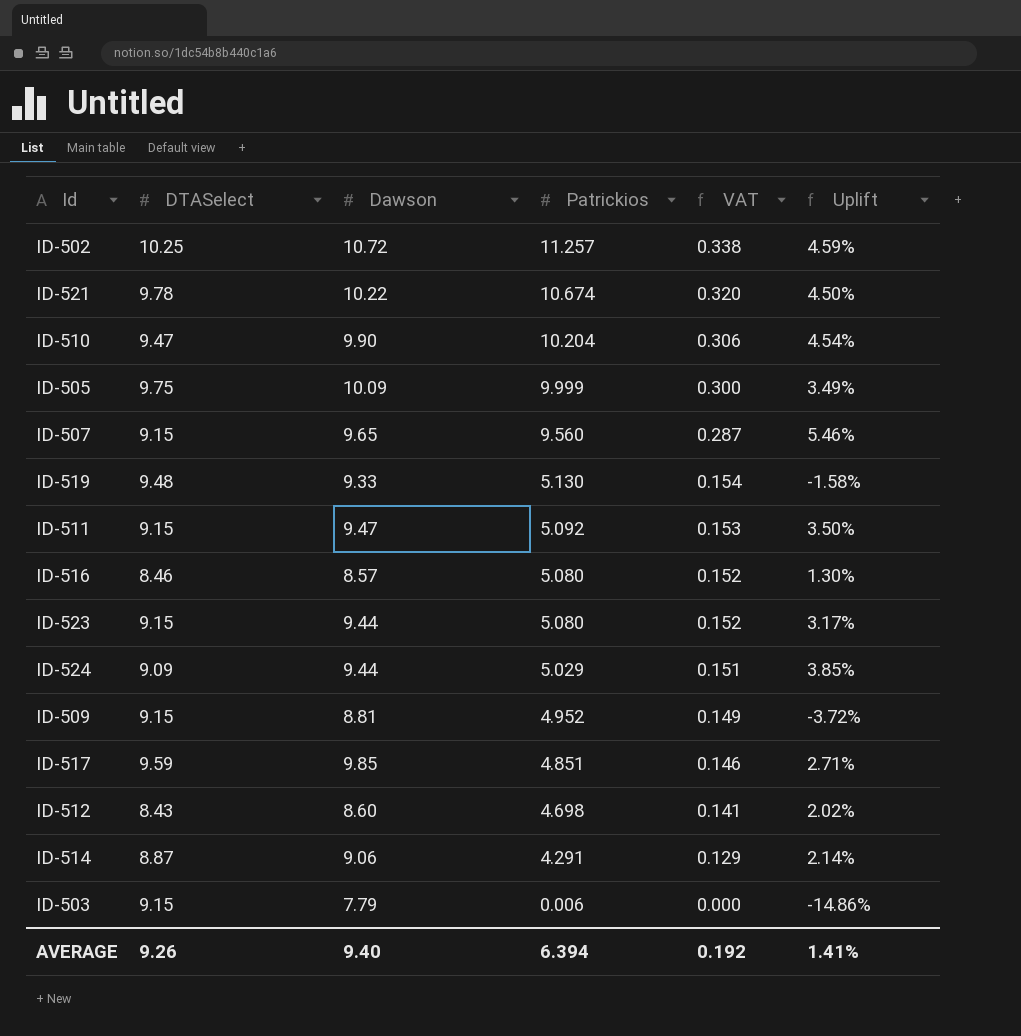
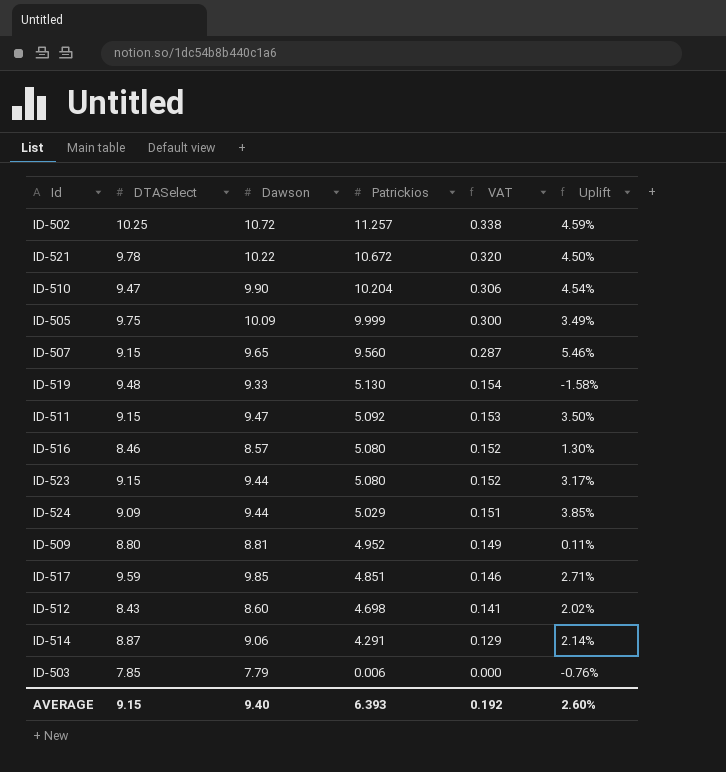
ID-521 | Patrickios: 10.674 -> 10.672
ID-509 | DTASelect: 9.15 -> 8.80
ID-509 | Uplift: -3.72% -> 0.11%
ID-503 | DTASelect: 9.15 -> 7.85
ID-503 | Uplift: -14.86% -> -0.76%
AVERAGE | DTASelect: 9.26 -> 9.15
AVERAGE | Patrickios: 6.394 -> 6.393
AVERAGE | Uplift: 1.41% -> 2.60%

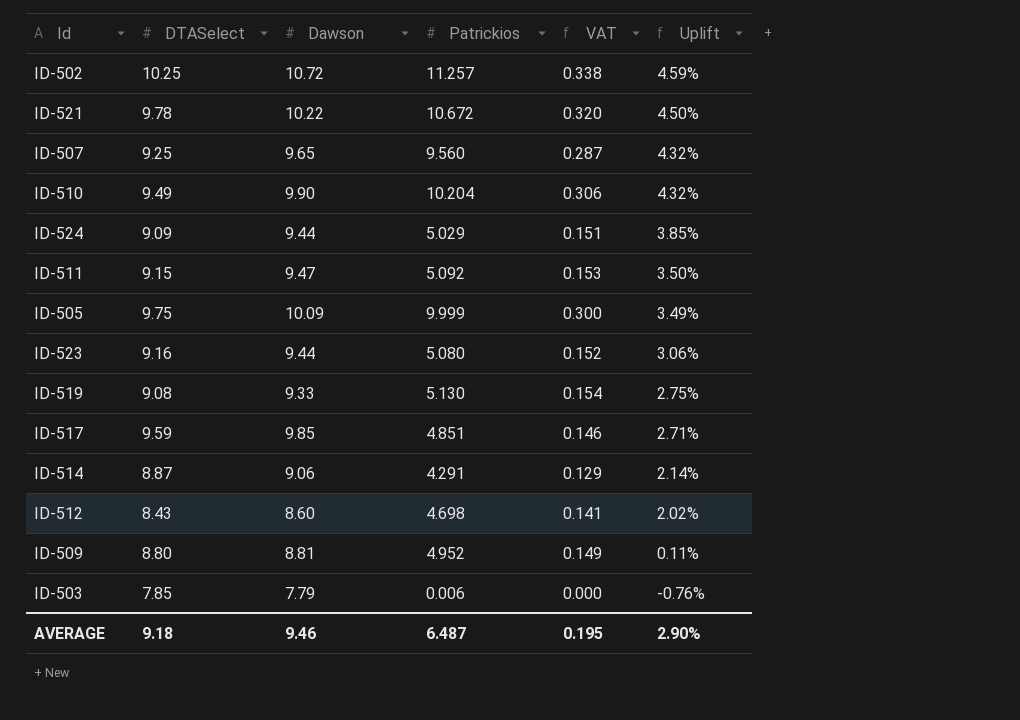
row order: Patrickios descending -> Uplift descending
row ID-516: 8.46 | 8.57 | 5.080 | 0.152 | 1.30% -> none
ID-507 | DTASelect: 9.15 -> 9.25
ID-507 | Uplift: 5.46% -> 4.32%
ID-510 | DTASelect: 9.47 -> 9.49
ID-510 | Uplift: 4.54% -> 4.32%
ID-523 | DTASelect: 9.15 -> 9.16
ID-523 | Uplift: 3.17% -> 3.06%
ID-519 | DTASelect: 9.48 -> 9.08
ID-519 | Uplift: -1.58% -> 2.75%
AVERAGE | DTASelect: 9.15 -> 9.18
AVERAGE | Dawson: 9.40 -> 9.46
AVERAGE | Patrickios: 6.393 -> 6.487
AVERAGE | VAT: 0.192 -> 0.195
AVERAGE | Uplift: 2.60% -> 2.90%

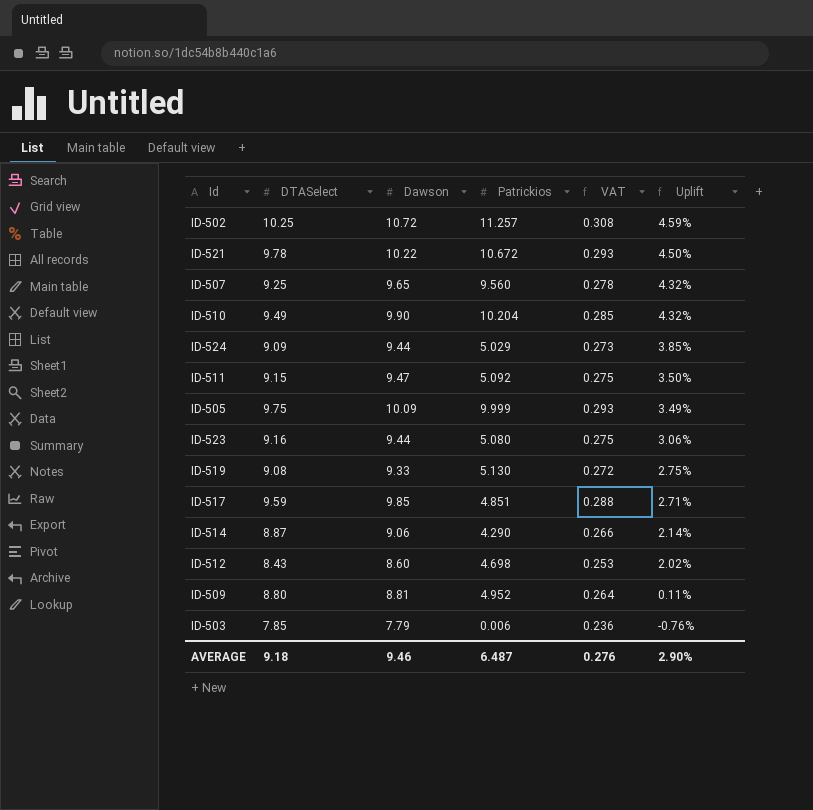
column VAT | formula: [Patrickios] * 0.03 -> [DTASelect] * 0.03
ID-514 | Patrickios: 4.291 -> 4.290
AVERAGE | VAT: 0.195 -> 0.276

